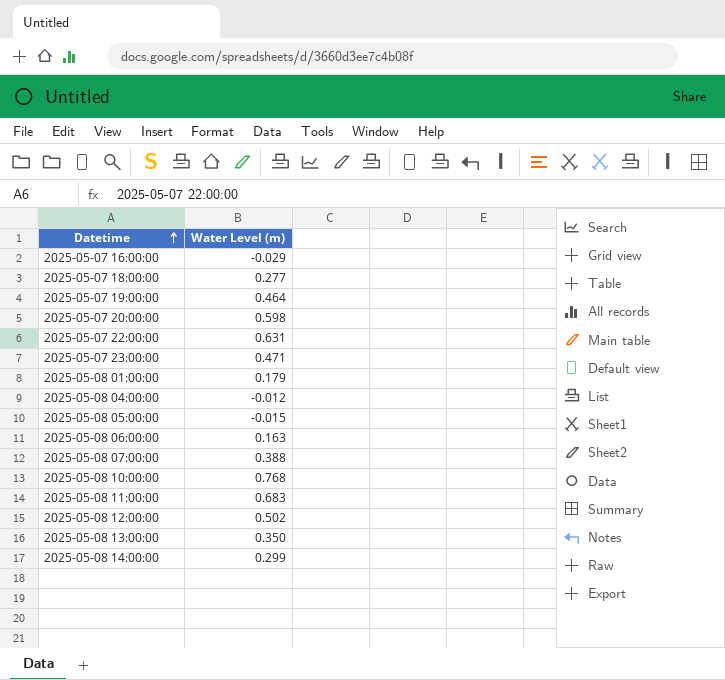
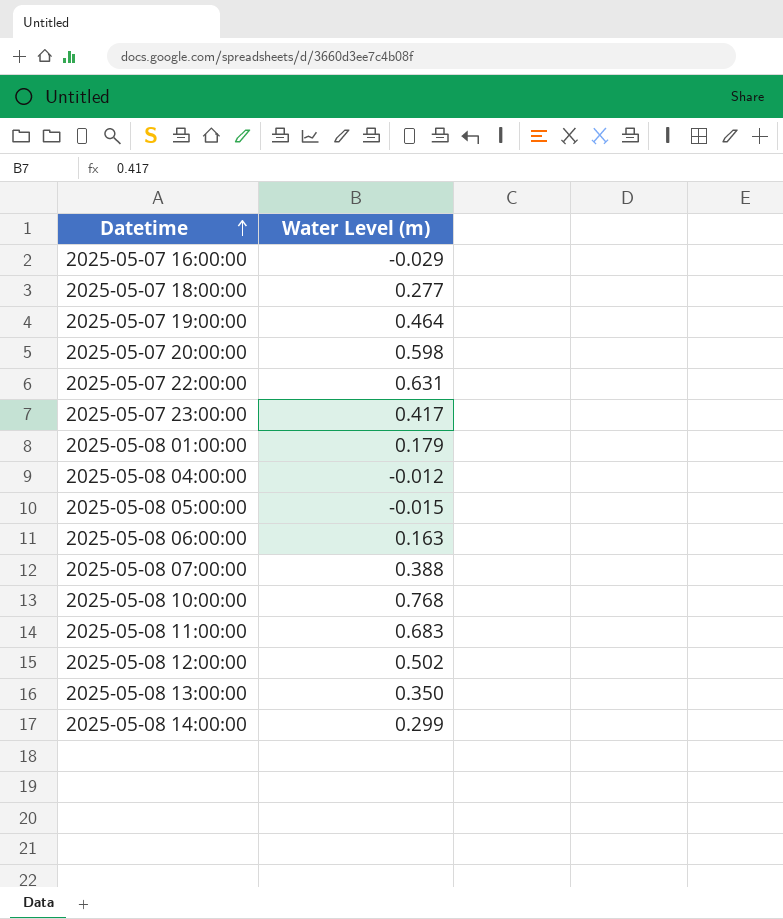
2025-05-07 23:00:00 | Water Level (m): 0.471 -> 0.417

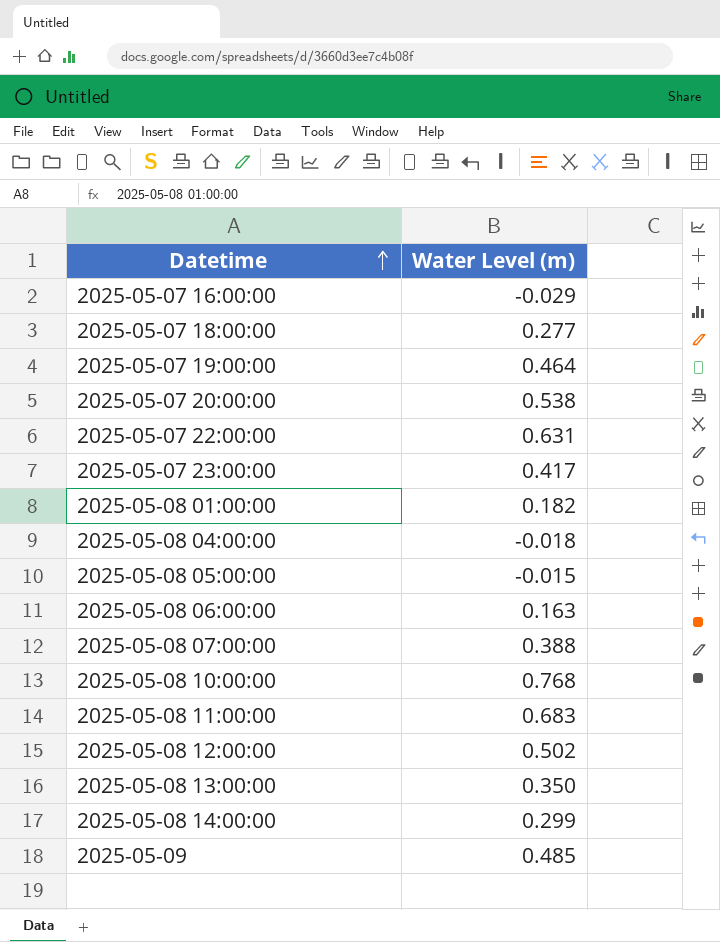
2025-05-07 20:00:00 | Water Level (m): 0.598 -> 0.538
2025-05-08 01:00:00 | Water Level (m): 0.179 -> 0.182
2025-05-08 04:00:00 | Water Level (m): -0.012 -> -0.018
row 2025-05-09: none -> 0.485

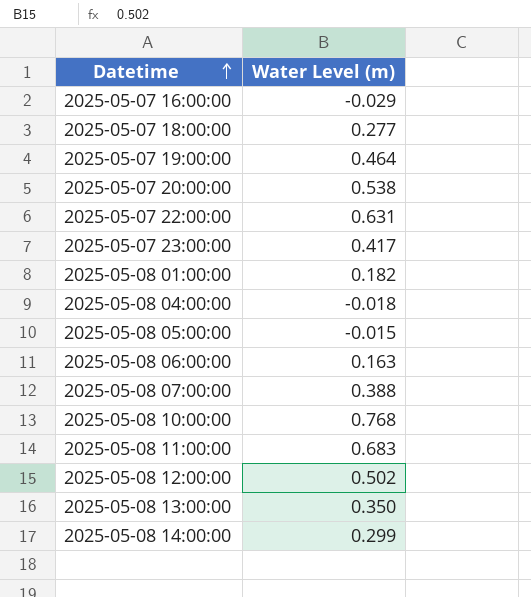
row 2025-05-09: 0.485 -> none

